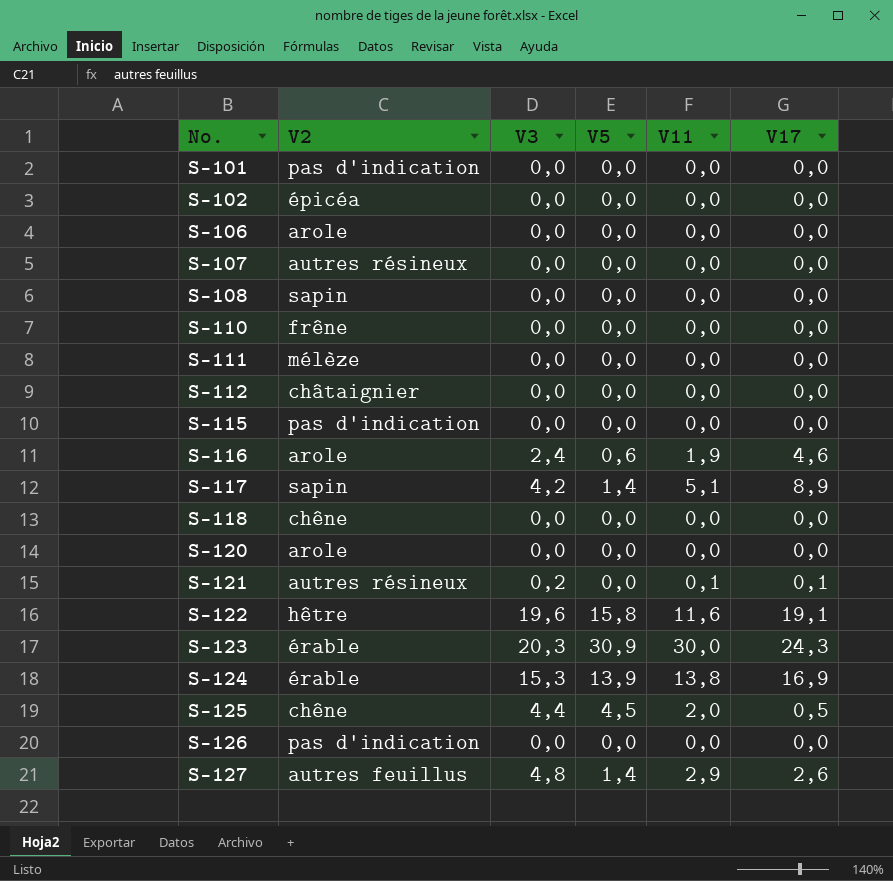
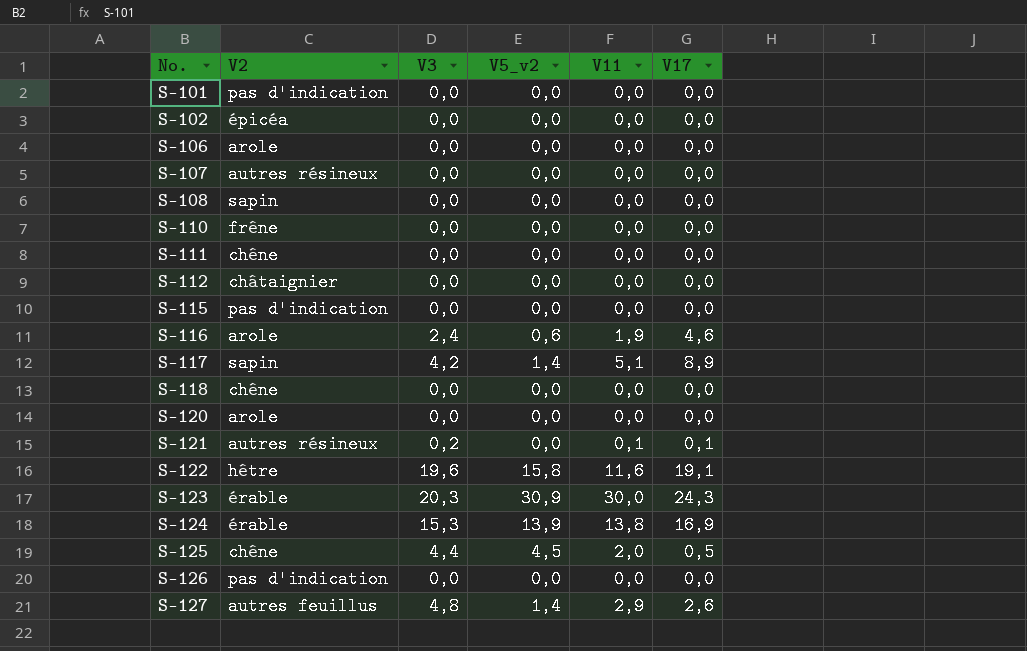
column name: V5 -> V5_v2
S-111 | V2: mélèze -> chêne

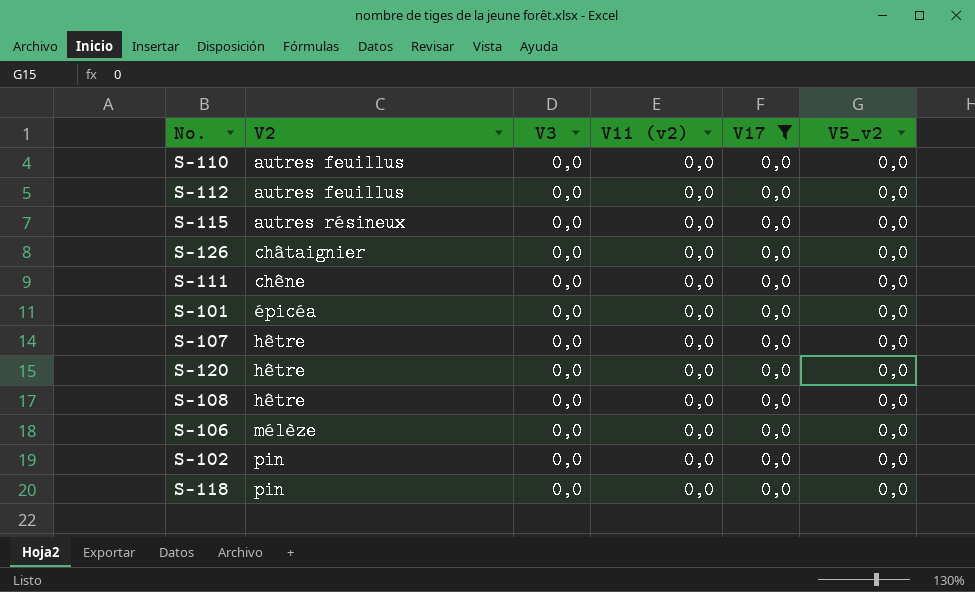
filter: none -> V17 = 0,0
row order: No. ascending -> V2 ascending
column name: V11 -> V11 (v2)
column V5_v2 | position: 4 -> 6
S-110 | V2: frêne -> autres feuillus
S-112 | V2: châtaignier -> autres feuillus
S-115 | V2: pas d'indication -> autres résineux
S-126 | V2: pas d'indication -> châtaignier
S-101 | V2: pas d'indication -> épicéa
S-107 | V2: autres résineux -> hêtre
S-120 | V2: arole -> hêtre
S-108 | V2: sapin -> hêtre
S-106 | V2: arole -> mélèze
S-102 | V2: épicéa -> pin
S-118 | V2: chêne -> pin

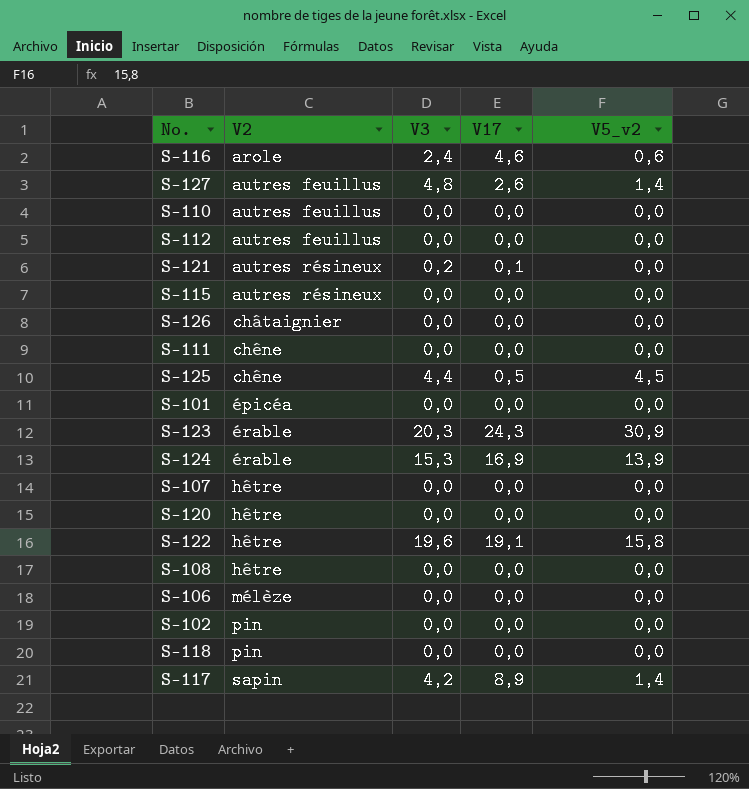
filter: V17 = 0,0 -> none
column V11 (v2) | position: 4 -> none

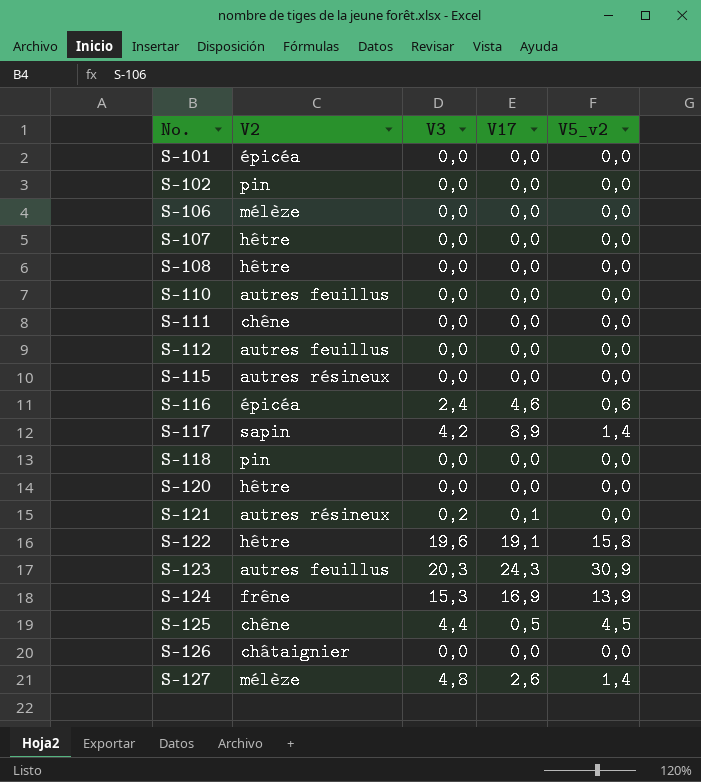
row order: V2 ascending -> No. ascending
S-116 | V2: arole -> épicéa
S-123 | V2: érable -> autres feuillus
S-124 | V2: érable -> frêne
S-127 | V2: autres feuillus -> mélèze

